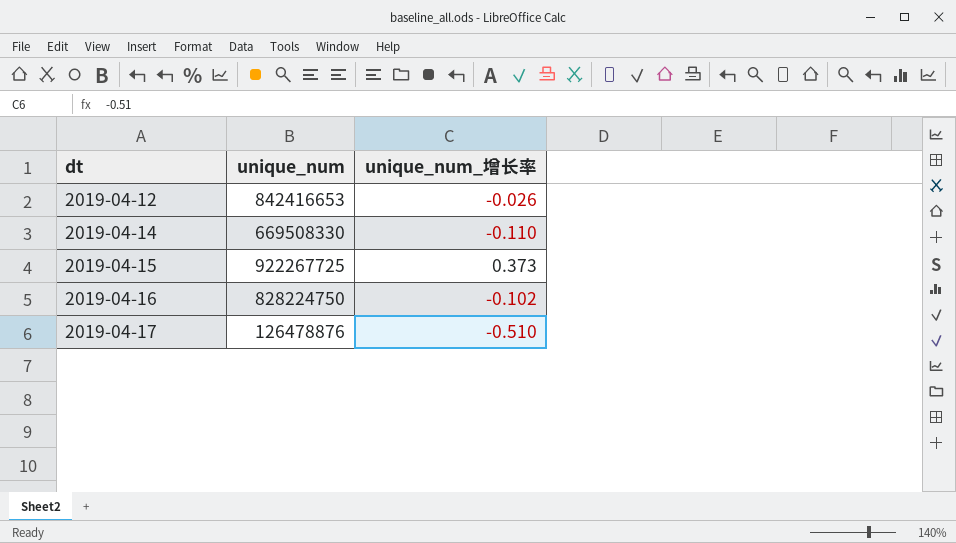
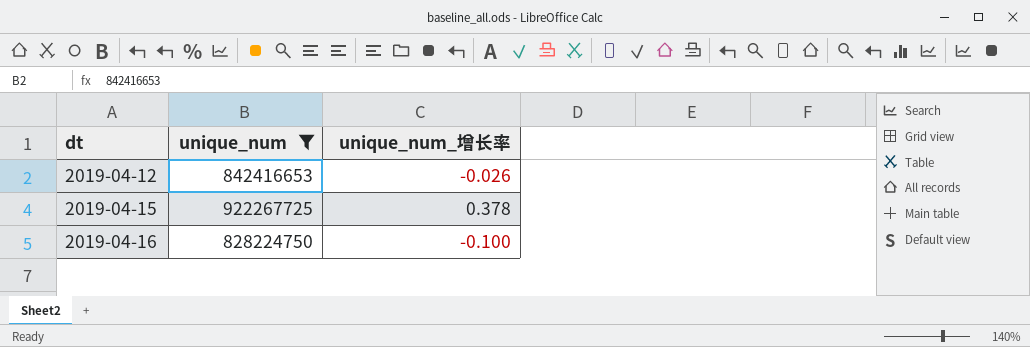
filter: none -> unique_num >= 828224750
2019-04-15 | unique_num_增长率: 0.373 -> 0.378
2019-04-16 | unique_num_增长率: -0.102 -> -0.100

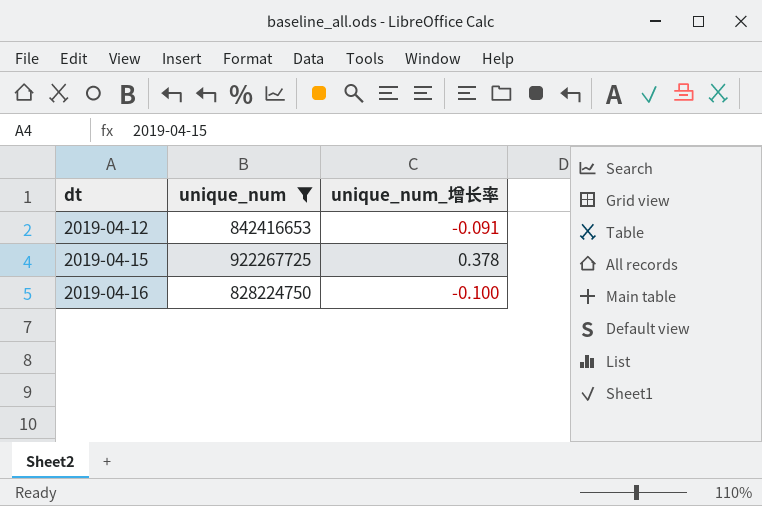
2019-04-12 | unique_num_增长率: -0.026 -> -0.091

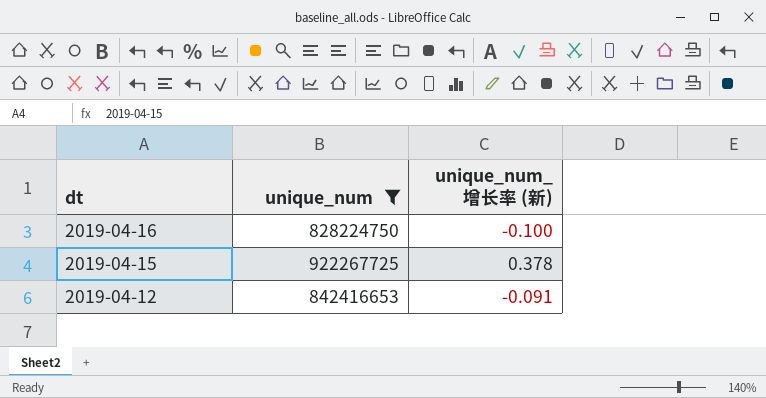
row order: dt ascending -> dt descending
column name: unique_num_增长率 -> unique_num_增长率 (新)

